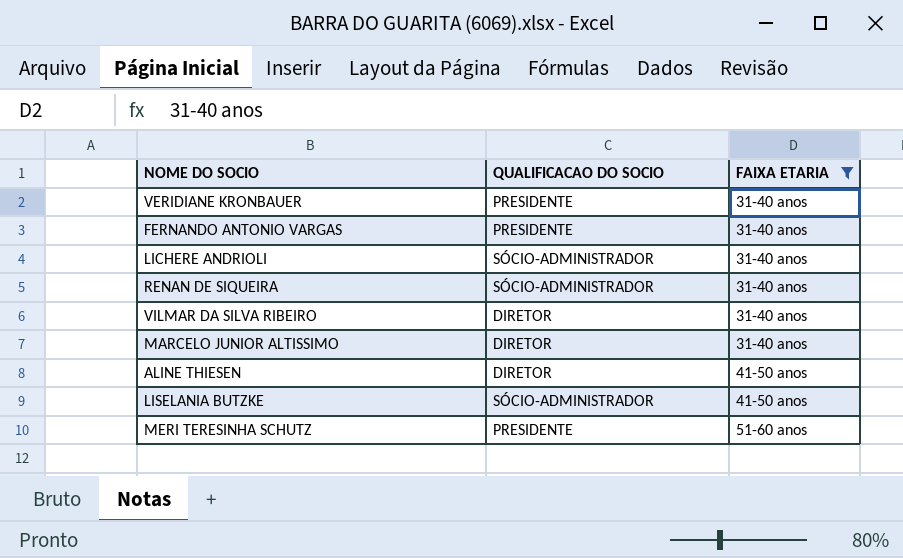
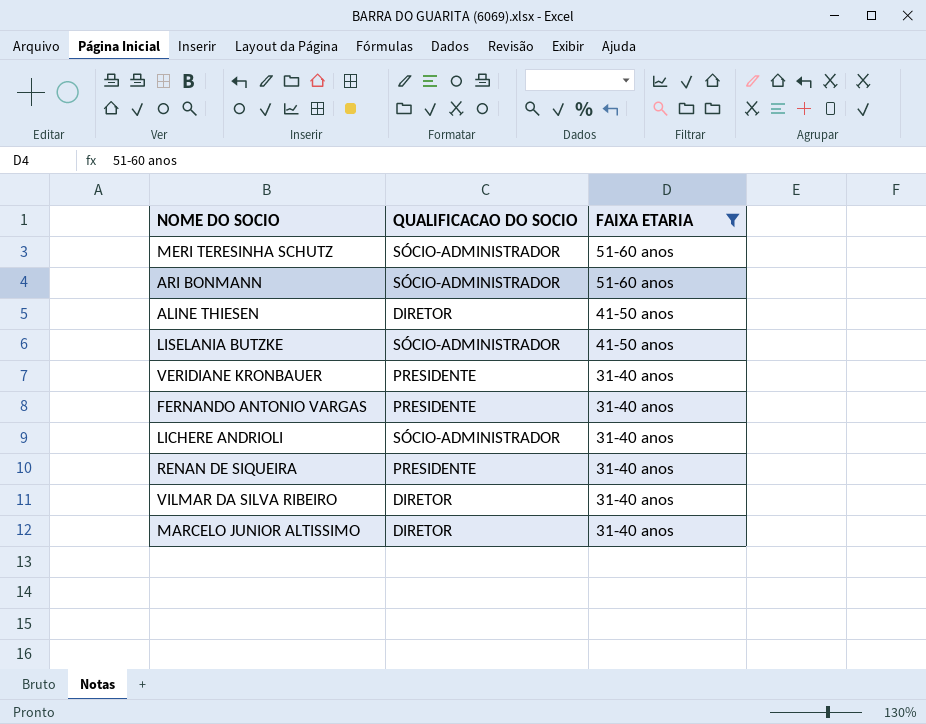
row order: FAIXA ETARIA ascending -> FAIXA ETARIA descending
MERI TERESINHA SCHUTZ | QUALIFICACAO DO SOCIO: PRESIDENTE -> SÓCIO-ADMINISTRADOR
row ARI BONMANN: none -> SÓCIO-ADMINISTRADOR | 51-60 anos
RENAN DE SIQUEIRA | QUALIFICACAO DO SOCIO: SÓCIO-ADMINISTRADOR -> PRESIDENTE

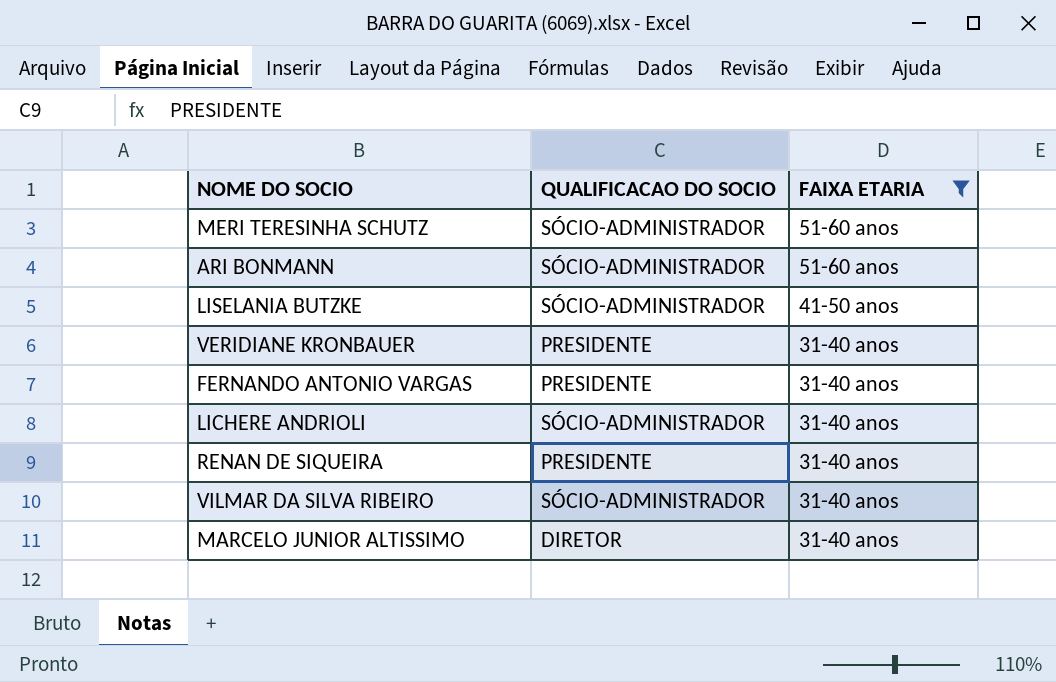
row ALINE THIESEN: DIRETOR | 41-50 anos -> none
VILMAR DA SILVA RIBEIRO | QUALIFICACAO DO SOCIO: DIRETOR -> SÓCIO-ADMINISTRADOR

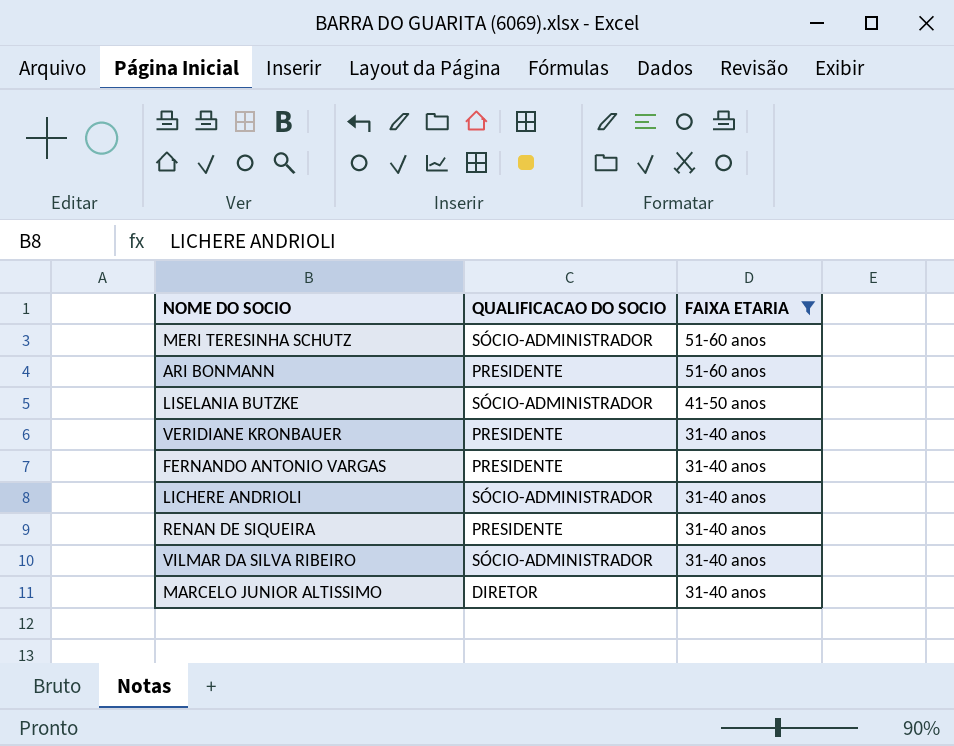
ARI BONMANN | QUALIFICACAO DO SOCIO: SÓCIO-ADMINISTRADOR -> PRESIDENTE

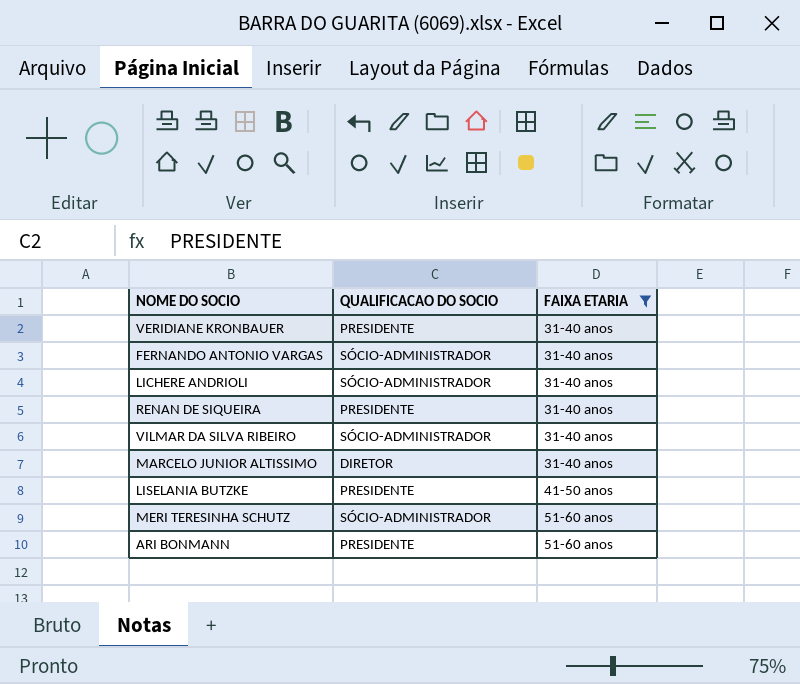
row order: FAIXA ETARIA descending -> FAIXA ETARIA ascending
FERNANDO ANTONIO VARGAS | QUALIFICACAO DO SOCIO: PRESIDENTE -> SÓCIO-ADMINISTRADOR
LISELANIA BUTZKE | QUALIFICACAO DO SOCIO: SÓCIO-ADMINISTRADOR -> PRESIDENTE

